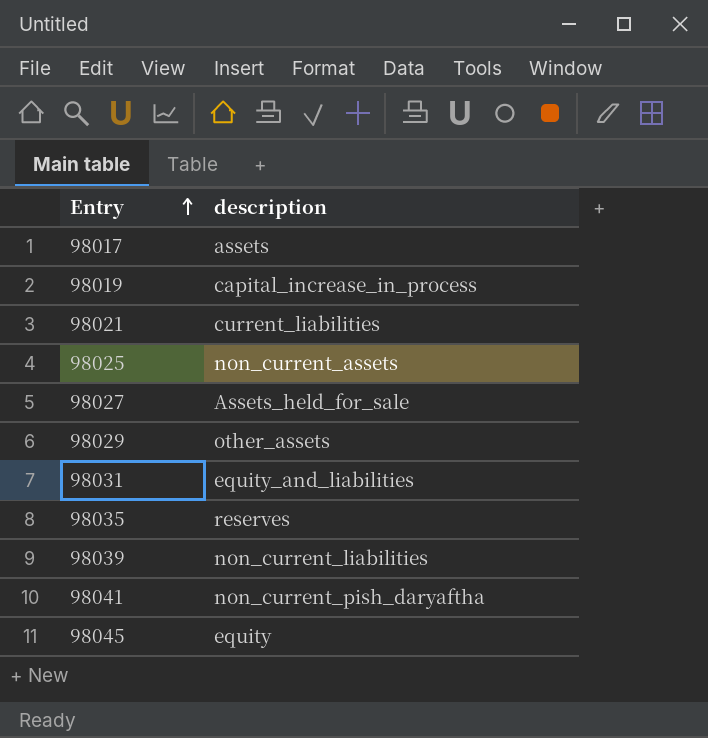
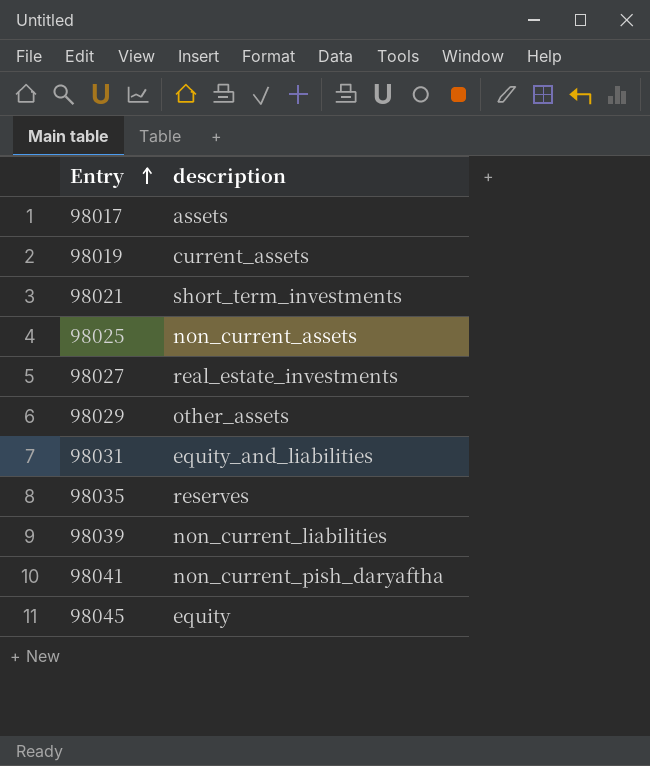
98019 | description: capital_increase_in_process -> current_assets
98021 | description: current_liabilities -> short_term_investments
98027 | description: Assets_held_for_sale -> real_estate_investments

